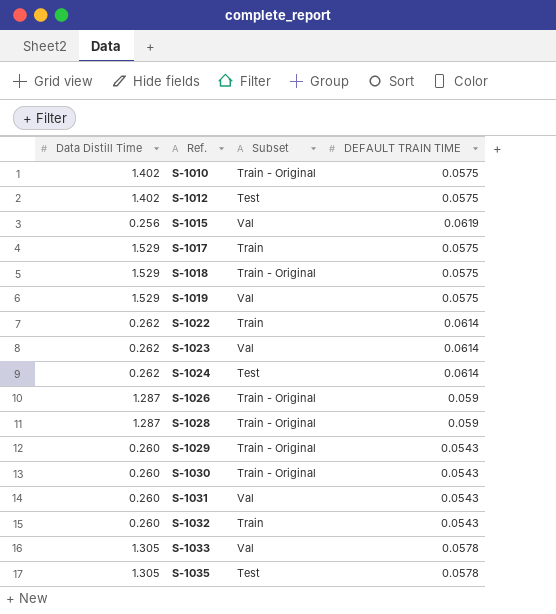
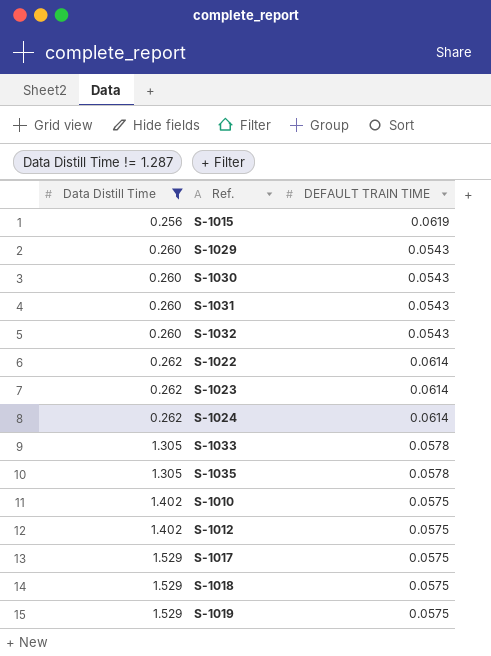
filter: none -> Data Distill Time != 1.287
row order: Ref. ascending -> Data Distill Time ascending
column Subset | position: 3 -> none

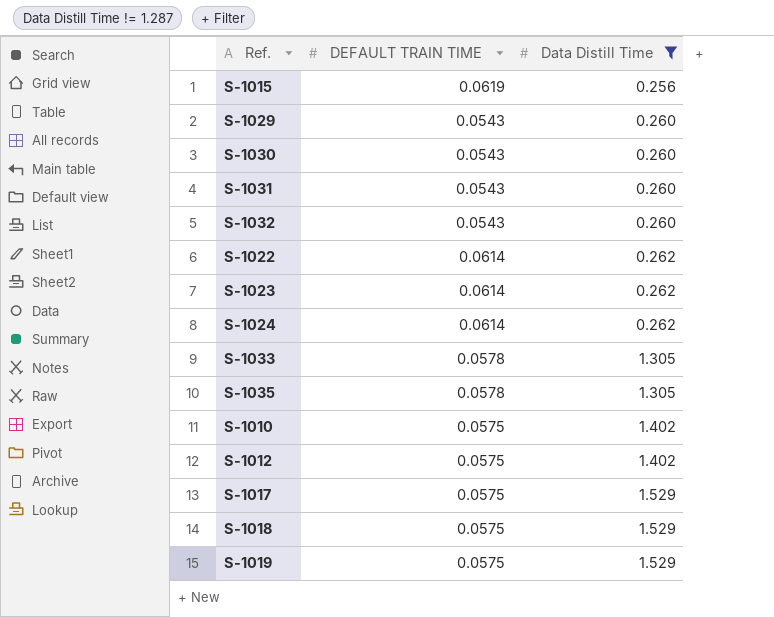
column Data Distill Time | position: 1 -> 3

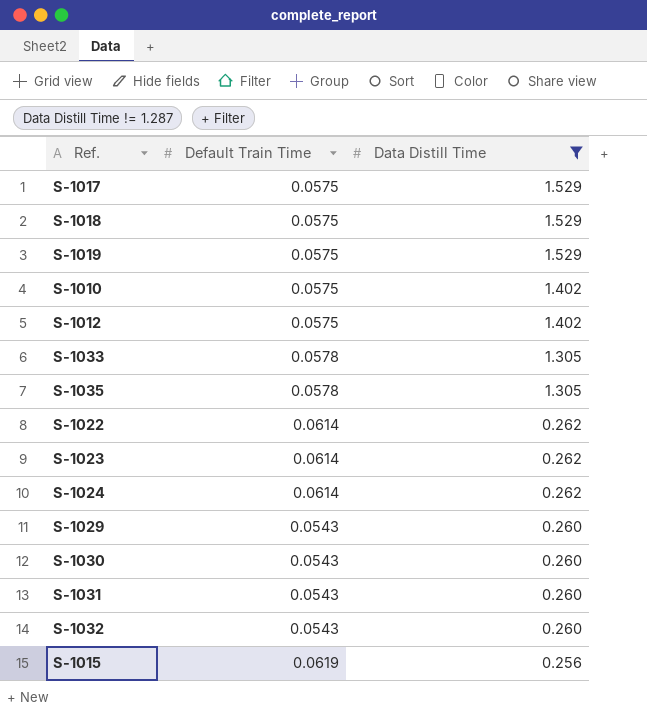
row order: Data Distill Time ascending -> Data Distill Time descending
column name: DEFAULT TRAIN TIME -> Default Train Time

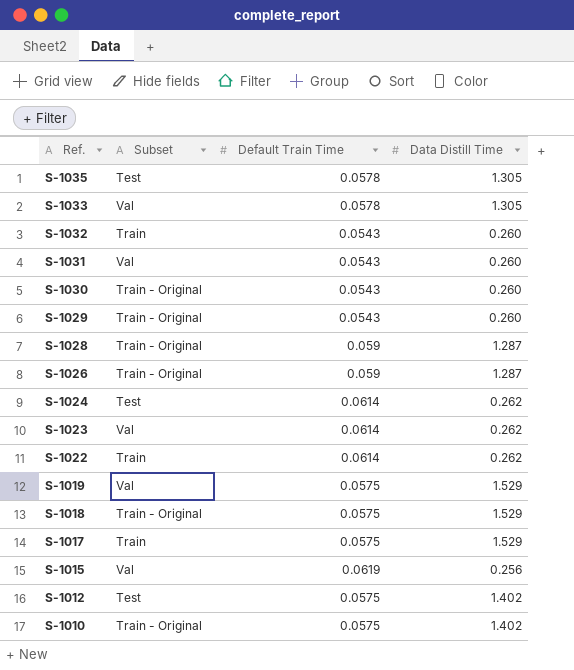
filter: Data Distill Time != 1.287 -> none
row order: Data Distill Time descending -> Ref. descending
column Subset | position: none -> 2

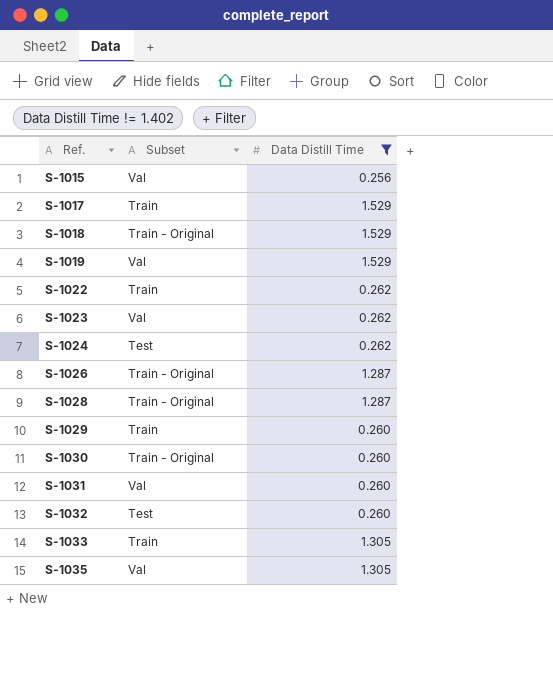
filter: none -> Data Distill Time != 1.402
row order: Ref. descending -> Ref. ascending
column Default Train Time | position: 3 -> none
S-1029 | Subset: Train - Original -> Train
S-1032 | Subset: Train -> Test
S-1033 | Subset: Val -> Train
S-1035 | Subset: Test -> Val

